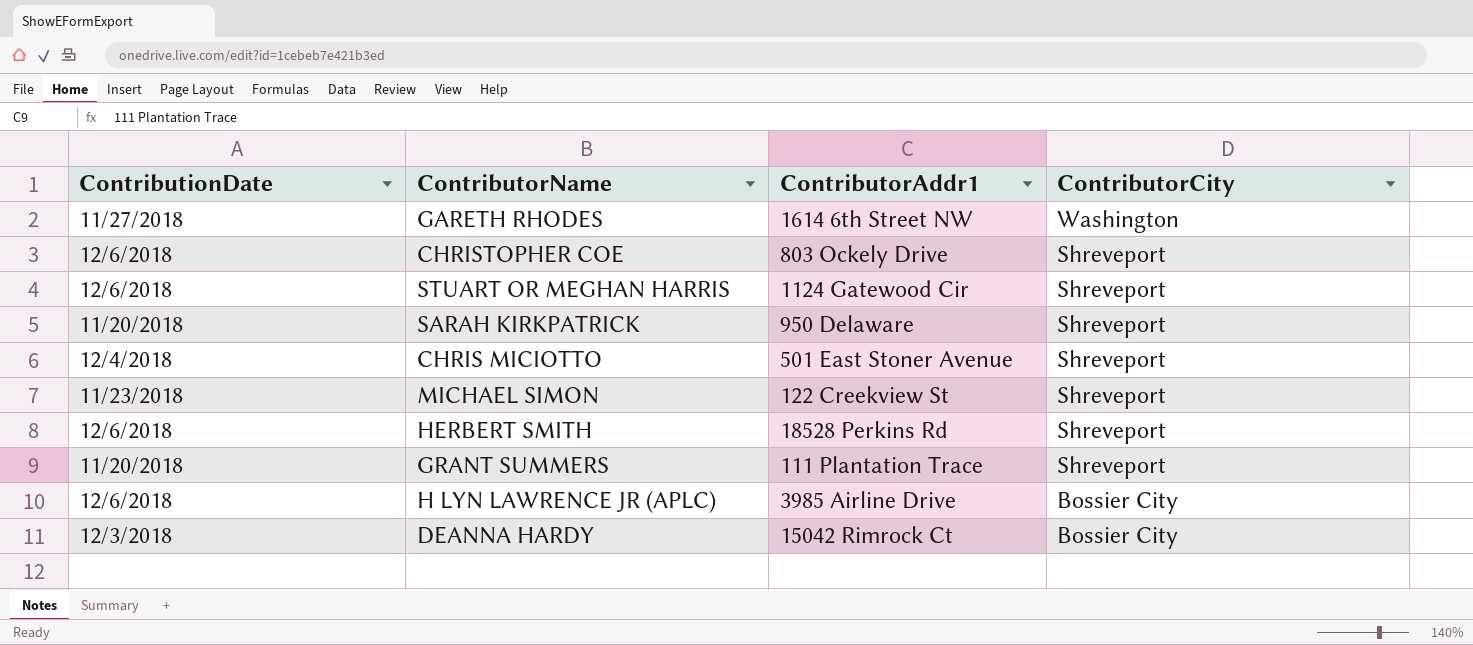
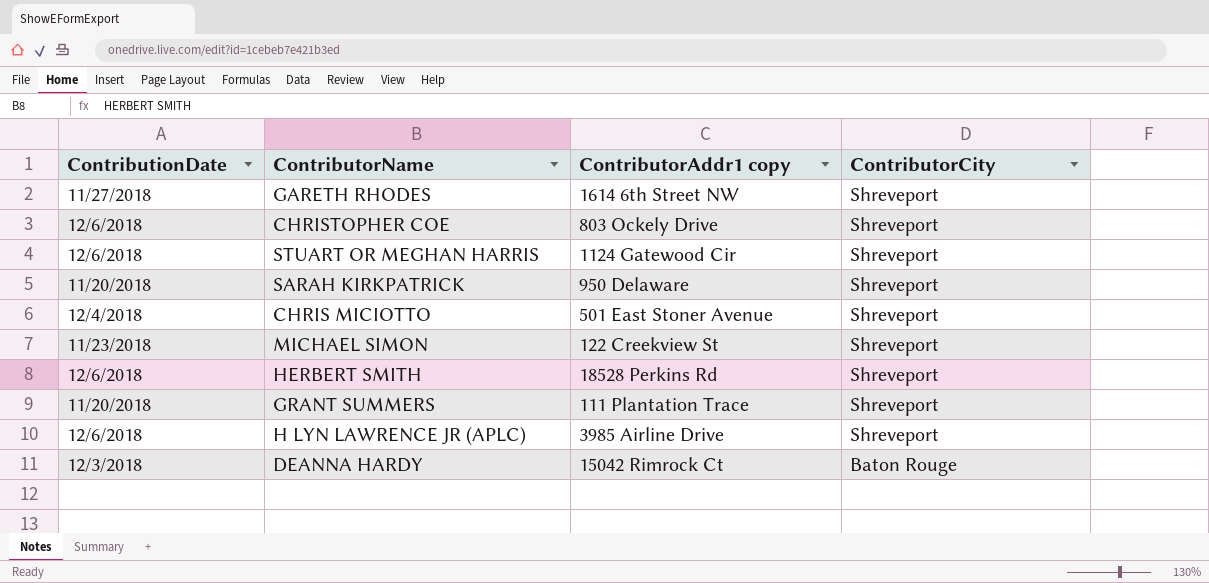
column name: ContributorAddr1 -> ContributorAddr1 copy
GARETH RHODES | ContributorCity: Washington -> Shreveport
H LYN LAWRENCE JR (APLC) | ContributorCity: Bossier City -> Shreveport
DEANNA HARDY | ContributorCity: Bossier City -> Baton Rouge

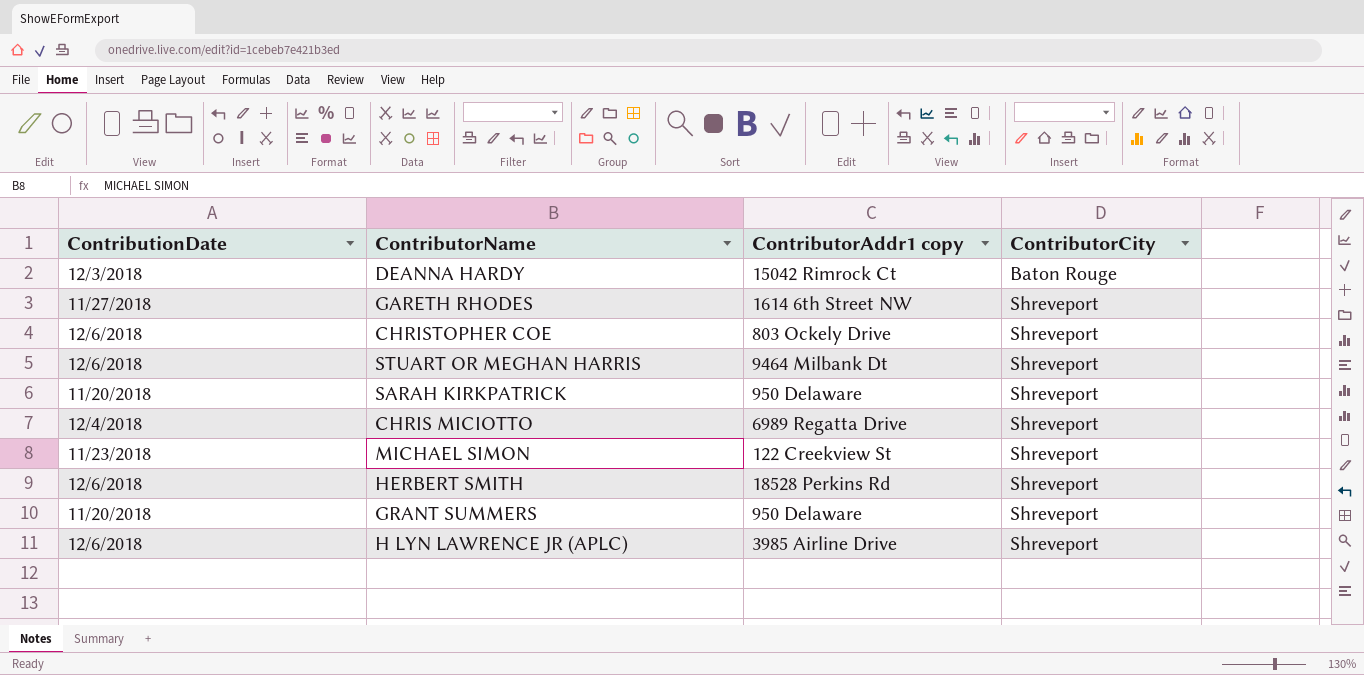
row order: ContributorCity descending -> ContributorCity ascending
STUART OR MEGHAN HARRIS | ContributorAddr1 copy: 1124 Gatewood Cir -> 9464 Milbank Dt
CHRIS MICIOTTO | ContributorAddr1 copy: 501 East Stoner Avenue -> 6989 Regatta Drive
GRANT SUMMERS | ContributorAddr1 copy: 111 Plantation Trace -> 950 Delaware

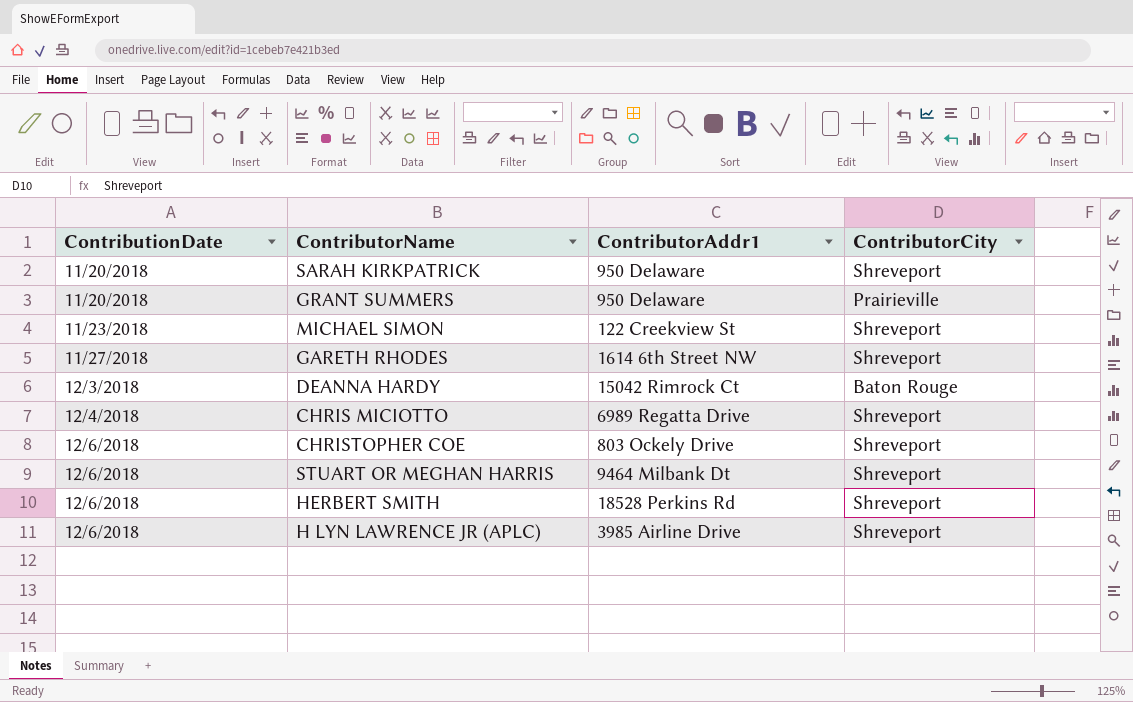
row order: ContributorCity ascending -> ContributionDate ascending
column name: ContributorAddr1 copy -> ContributorAddr1
GRANT SUMMERS | ContributorCity: Shreveport -> Prairieville

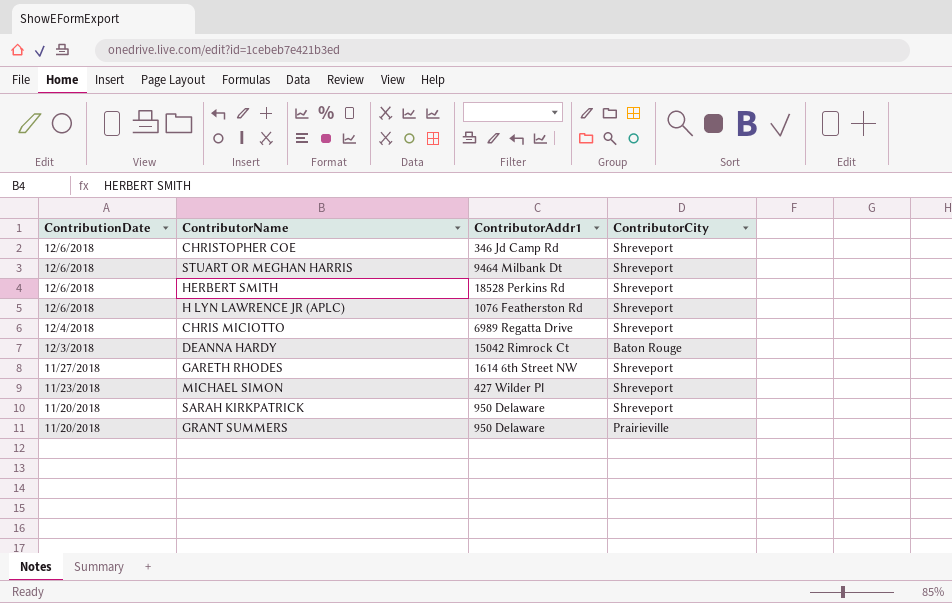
row order: ContributionDate ascending -> ContributionDate descending
CHRISTOPHER COE | ContributorAddr1: 803 Ockely Drive -> 346 Jd Camp Rd
H LYN LAWRENCE JR (APLC) | ContributorAddr1: 3985 Airline Drive -> 1076 Featherston Rd
MICHAEL SIMON | ContributorAddr1: 122 Creekview St -> 427 Wilder Pl

